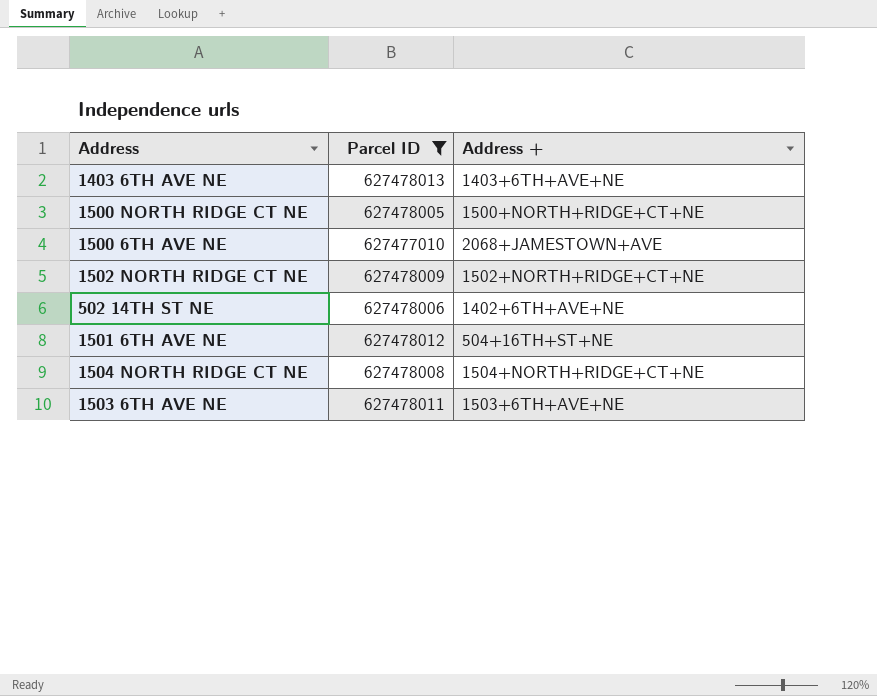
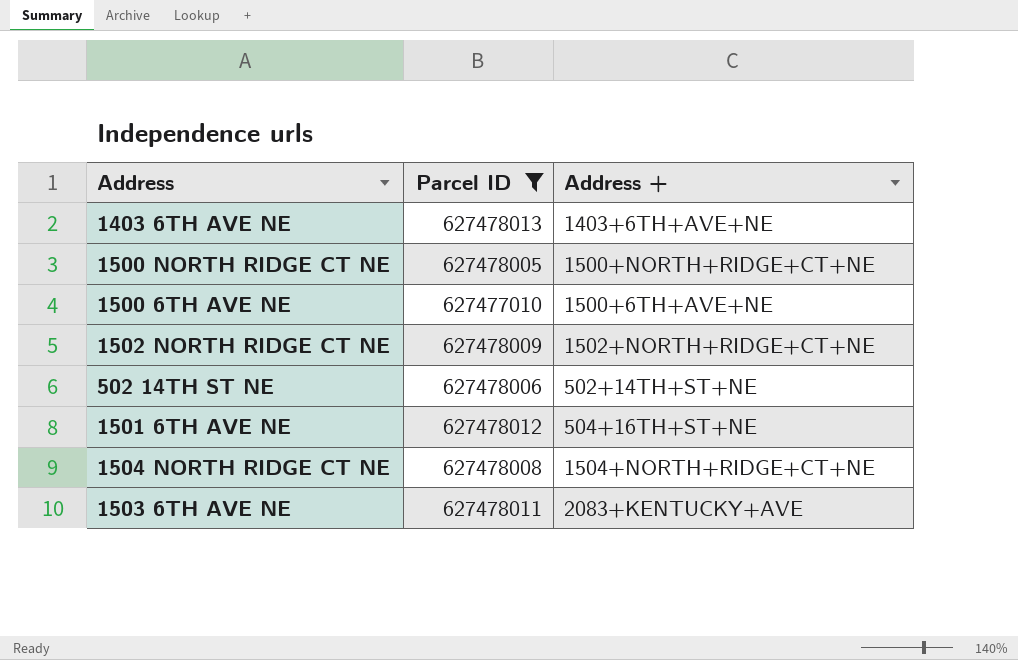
1500 6TH AVE NE | Address +: 2068+JAMESTOWN+AVE -> 1500+6TH+AVE+NE
502 14TH ST NE | Address +: 1402+6TH+AVE+NE -> 502+14TH+ST+NE
1503 6TH AVE NE | Address +: 1503+6TH+AVE+NE -> 2083+KENTUCKY+AVE

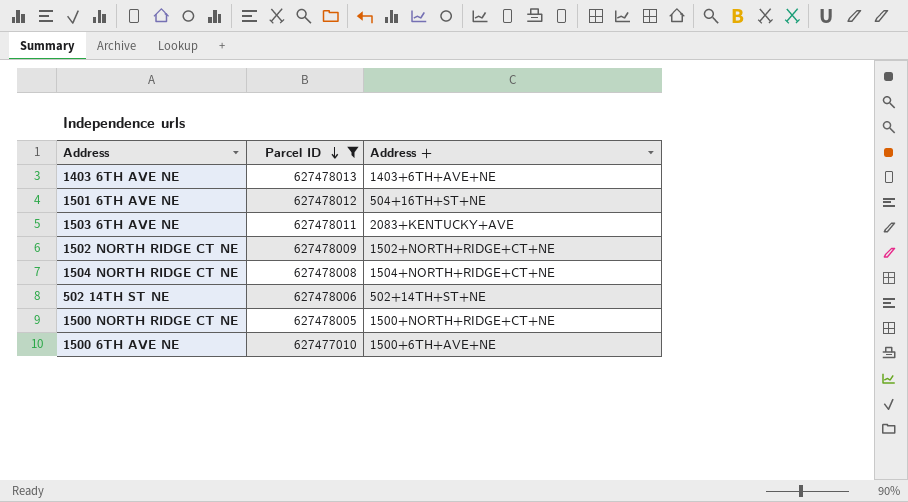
row order: none -> Parcel ID descending

